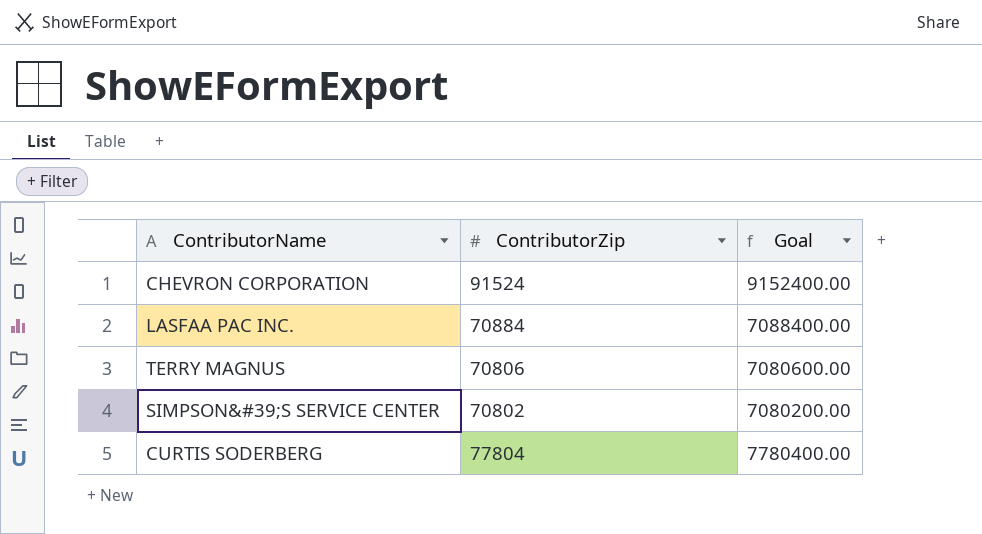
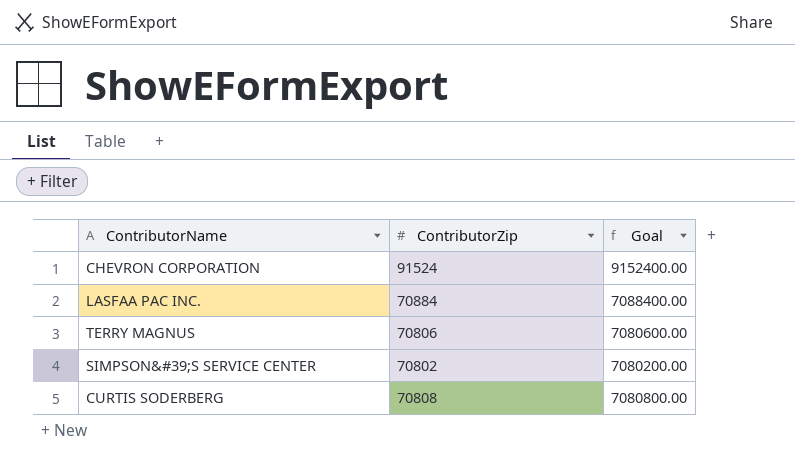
CURTIS SODERBERG | ContributorZip: 77804 -> 70808
CURTIS SODERBERG | Goal: 7780400.00 -> 7080800.00

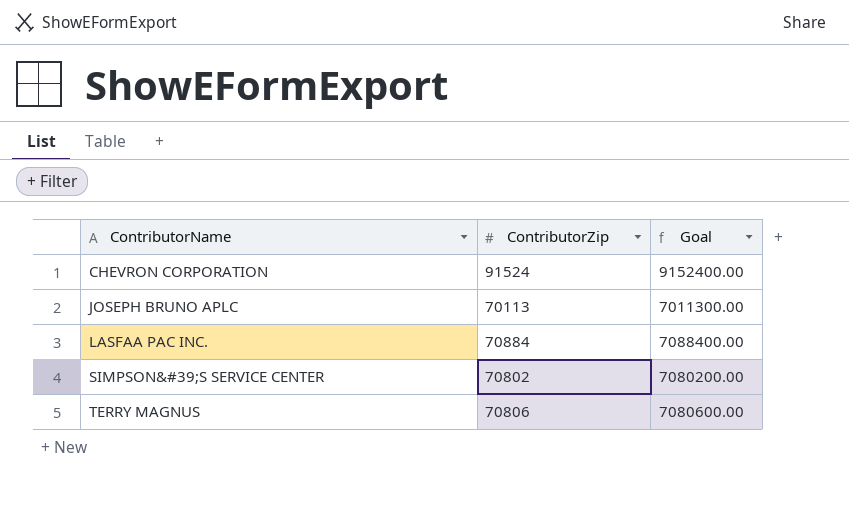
row order: none -> ContributorName ascending
row CURTIS SODERBERG: 70808 | 7080800.00 -> none
row JOSEPH BRUNO APLC: none -> 70113 | 7011300.00

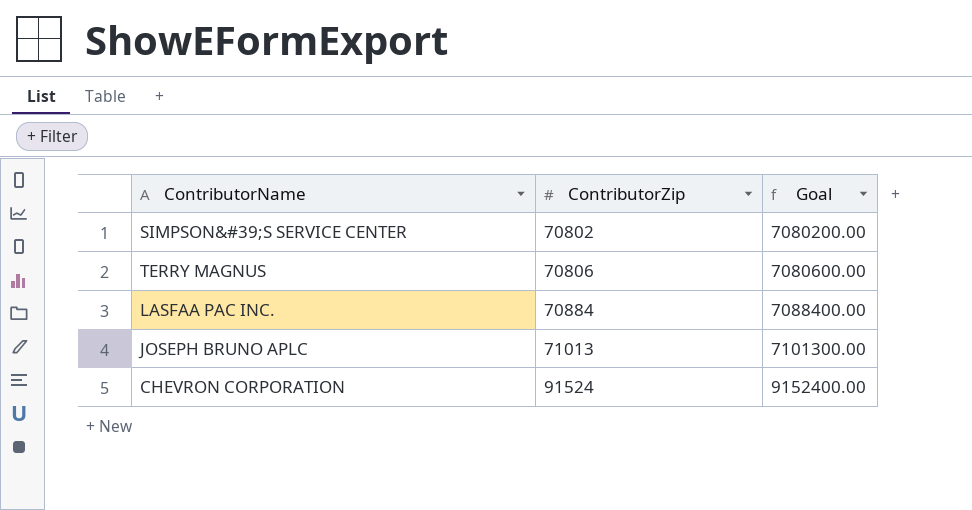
row order: ContributorName ascending -> ContributorZip ascending
JOSEPH BRUNO APLC | ContributorZip: 70113 -> 71013
JOSEPH BRUNO APLC | Goal: 7011300.00 -> 7101300.00

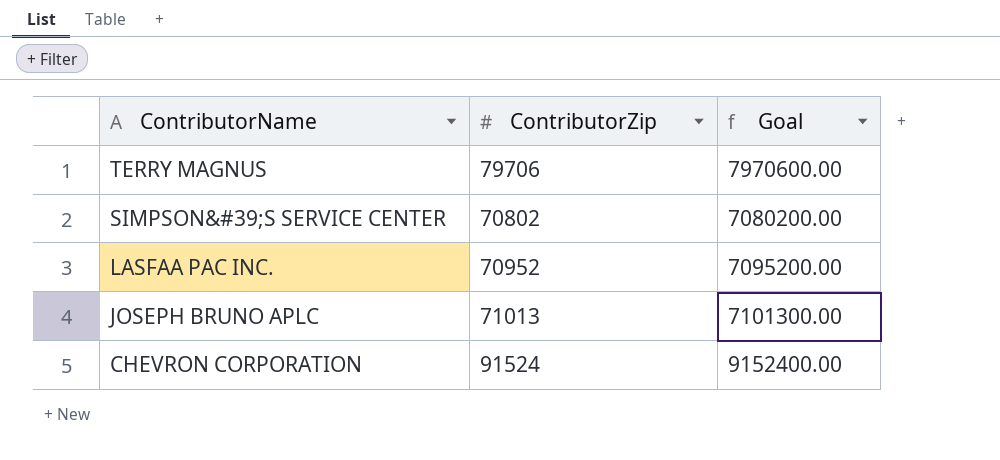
row order: ContributorZip ascending -> ContributorName descending
TERRY MAGNUS | ContributorZip: 70806 -> 79706
TERRY MAGNUS | Goal: 7080600.00 -> 7970600.00
LASFAA PAC INC. | ContributorZip: 70884 -> 70952
LASFAA PAC INC. | Goal: 7088400.00 -> 7095200.00

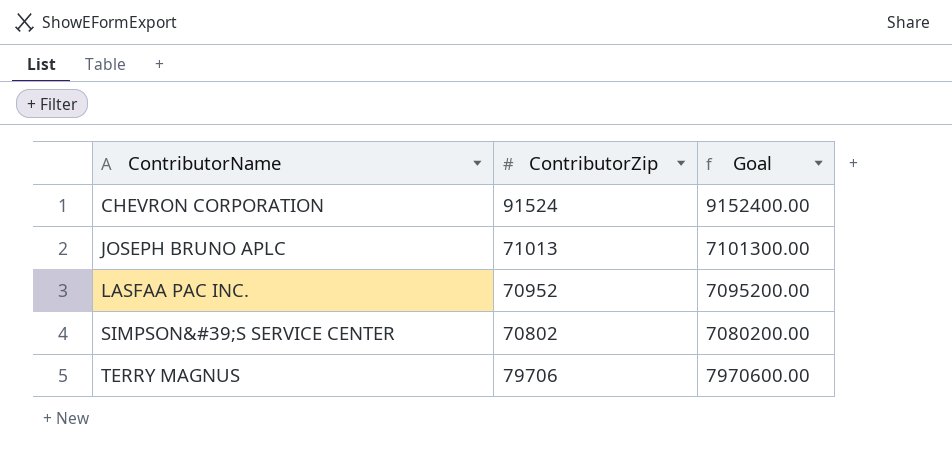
row order: ContributorName descending -> ContributorName ascending

